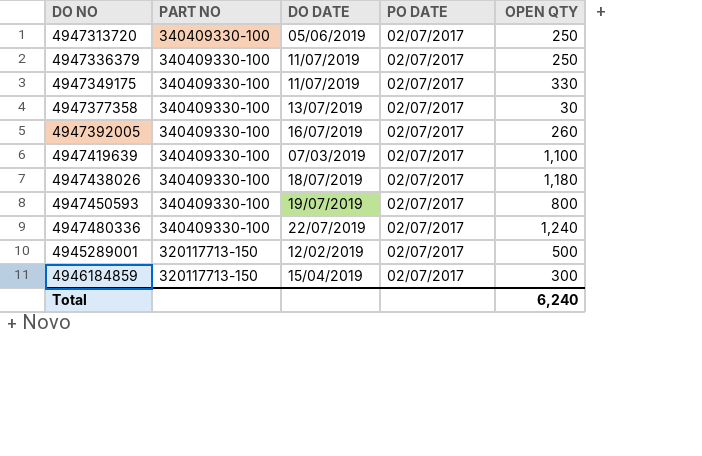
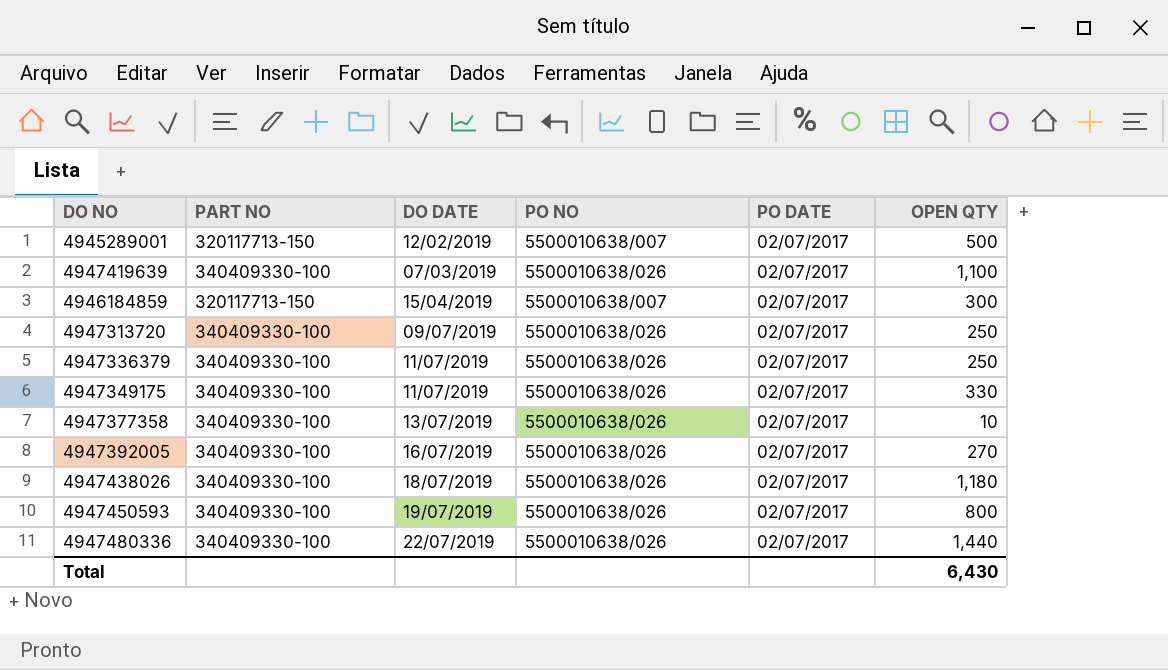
row order: PART NO descending -> DO DATE ascending
column PO NO | position: none -> 4
4947313720 | DO DATE: 05/06/2019 -> 09/07/2019
4947377358 | OPEN QTY: 30 -> 10
4947392005 | OPEN QTY: 260 -> 270
4947480336 | OPEN QTY: 1,240 -> 1,440
Total | OPEN QTY: 6,240 -> 6,430

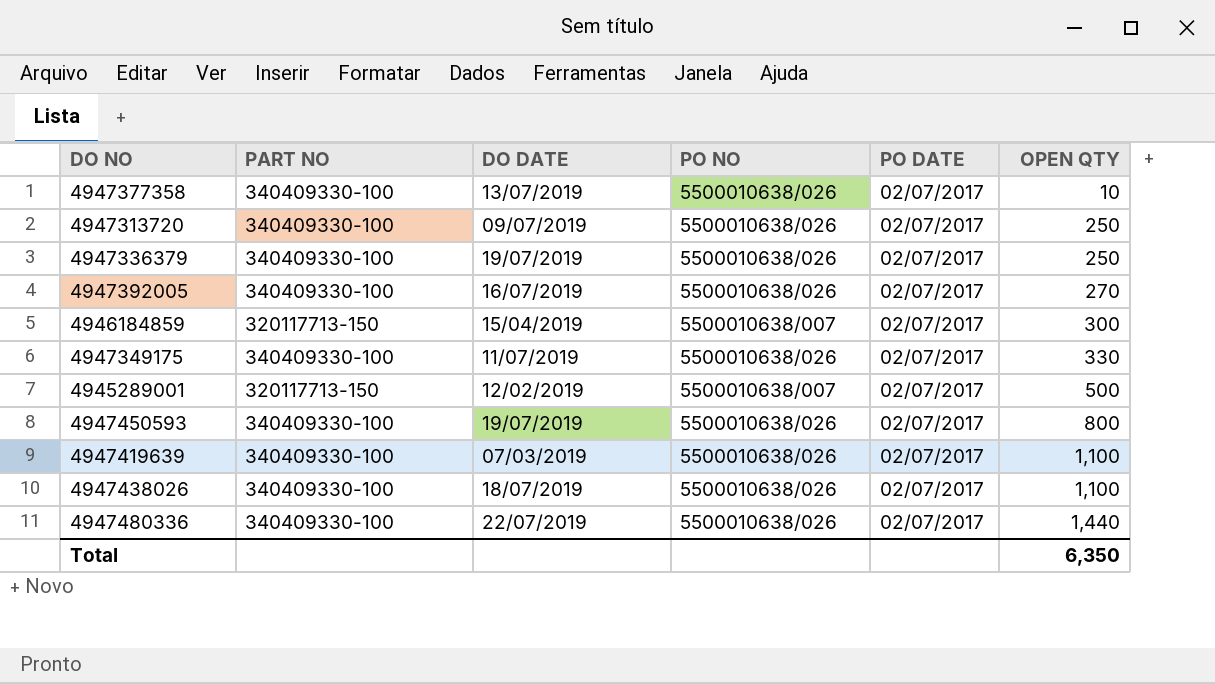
row order: DO DATE ascending -> OPEN QTY ascending
4947336379 | DO DATE: 11/07/2019 -> 19/07/2019
4947438026 | OPEN QTY: 1,180 -> 1,100
Total | OPEN QTY: 6,430 -> 6,350

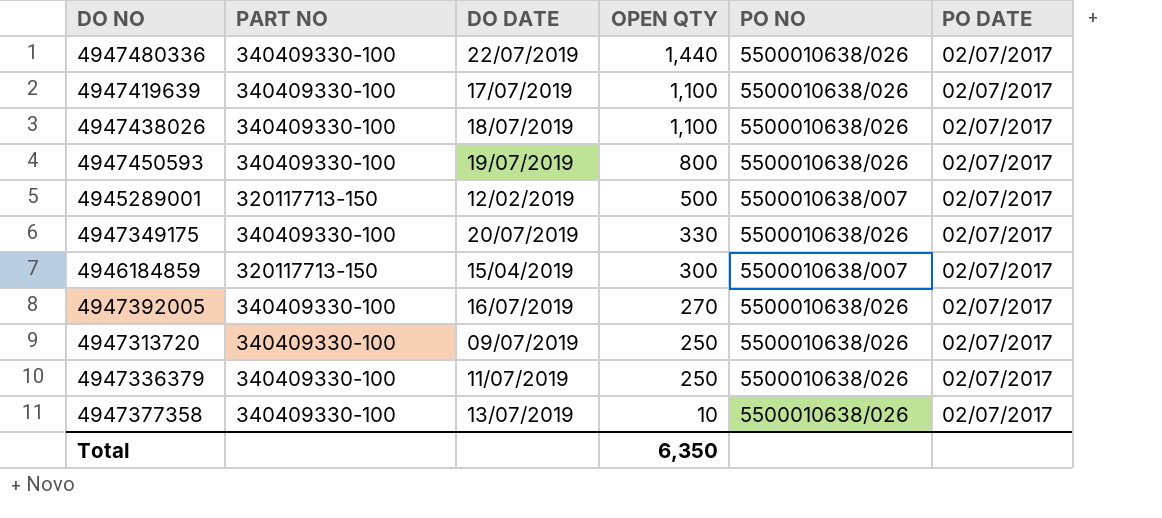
row order: OPEN QTY ascending -> OPEN QTY descending
column OPEN QTY | position: 6 -> 4
4947419639 | DO DATE: 07/03/2019 -> 17/07/2019
4947349175 | DO DATE: 11/07/2019 -> 20/07/2019
4947336379 | DO DATE: 19/07/2019 -> 11/07/2019

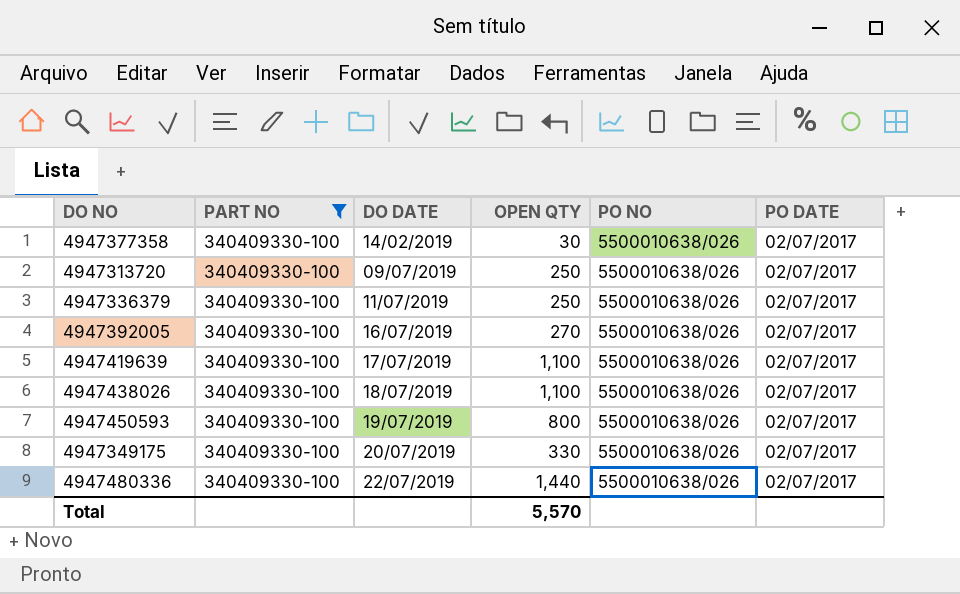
filter: none -> PART NO = 340409330-100
row order: OPEN QTY descending -> DO DATE ascending
4947377358 | DO DATE: 13/07/2019 -> 14/02/2019
4947377358 | OPEN QTY: 10 -> 30
Total | OPEN QTY: 6,350 -> 5,570

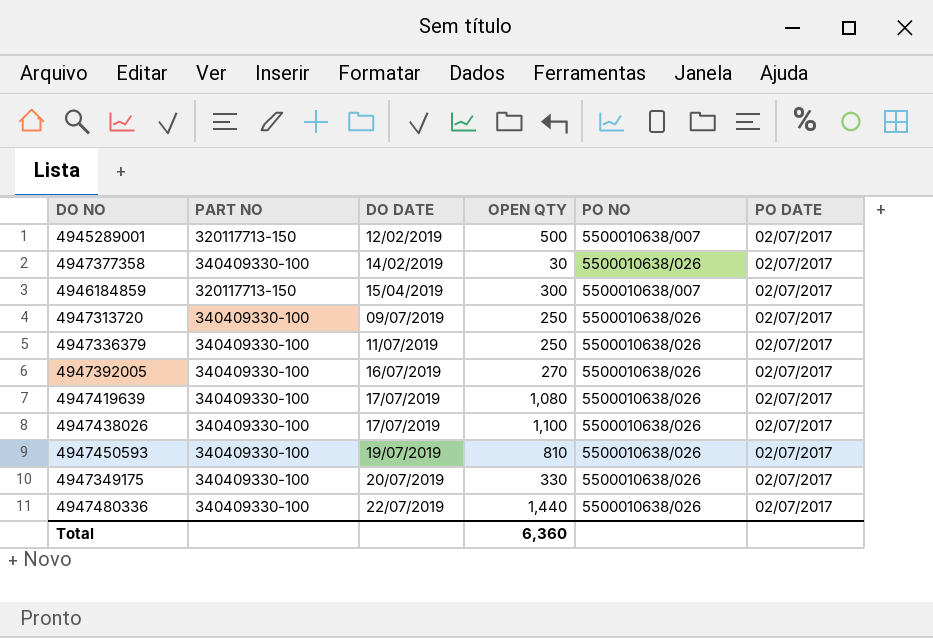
filter: PART NO = 340409330-100 -> none
4947419639 | OPEN QTY: 1,100 -> 1,080
4947438026 | DO DATE: 18/07/2019 -> 17/07/2019
4947450593 | OPEN QTY: 800 -> 810
Total | OPEN QTY: 5,570 -> 6,360

